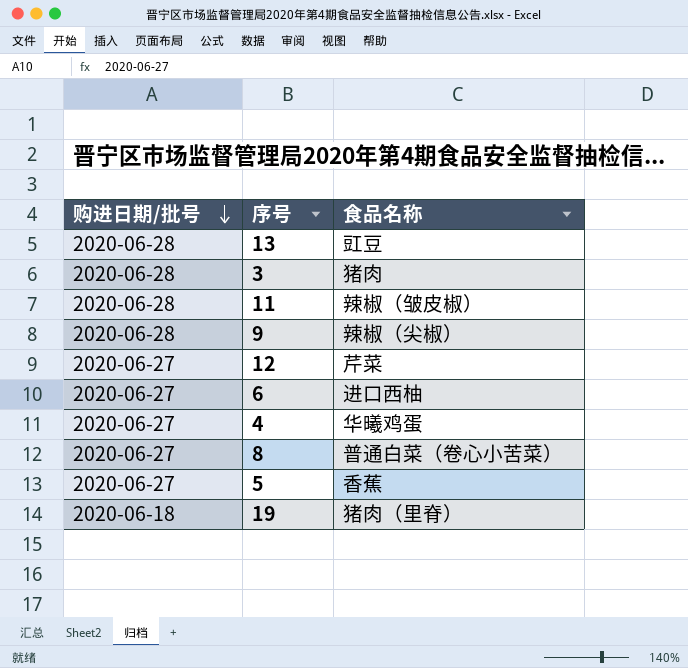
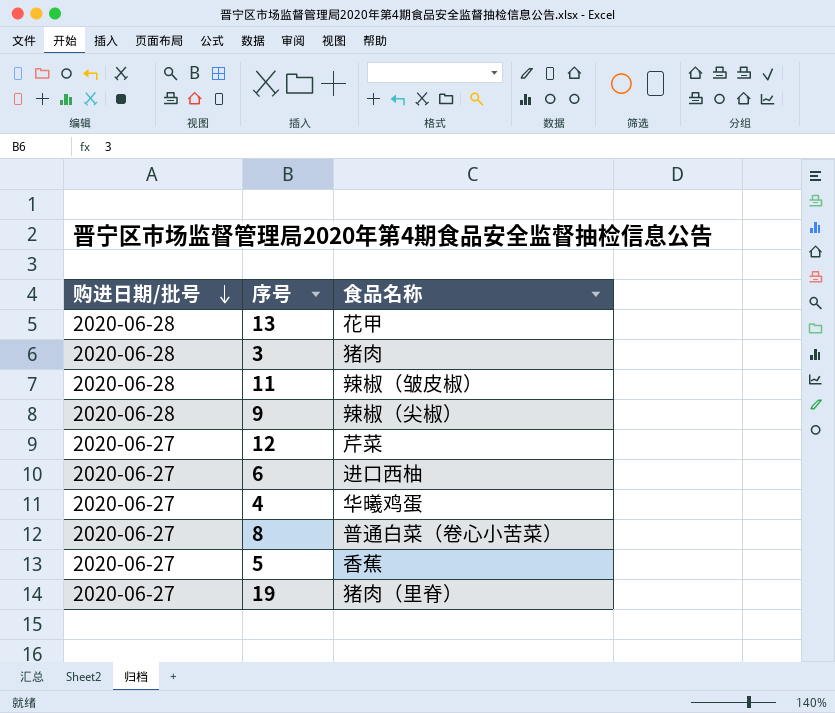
13 | 食品名称: 豇豆 -> 花甲
19 | 购进日期/批号: 2020-06-18 -> 2020-06-27

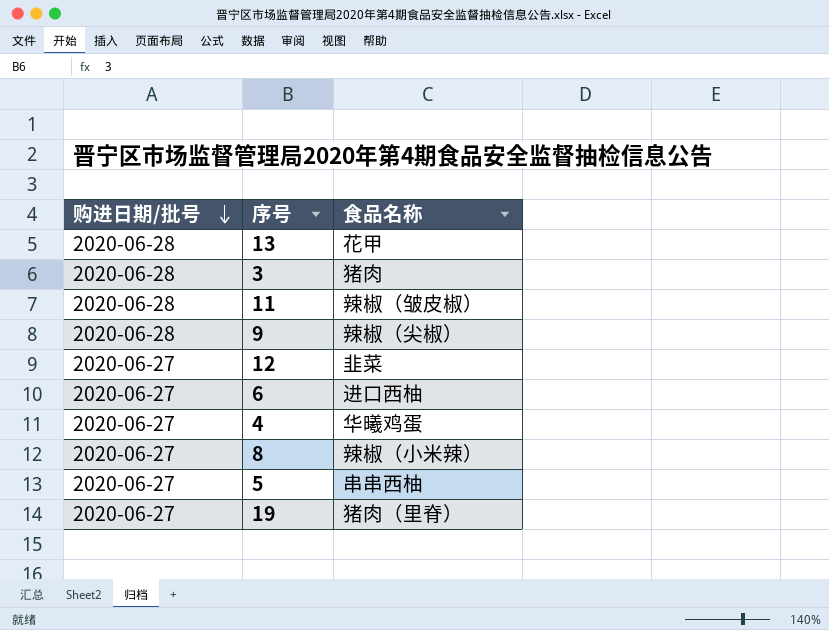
12 | 食品名称: 芹菜 -> 韭菜
8 | 食品名称: 普通白菜（卷心小苦菜） -> 辣椒（小米辣）
5 | 食品名称: 香蕉 -> 串串西柚

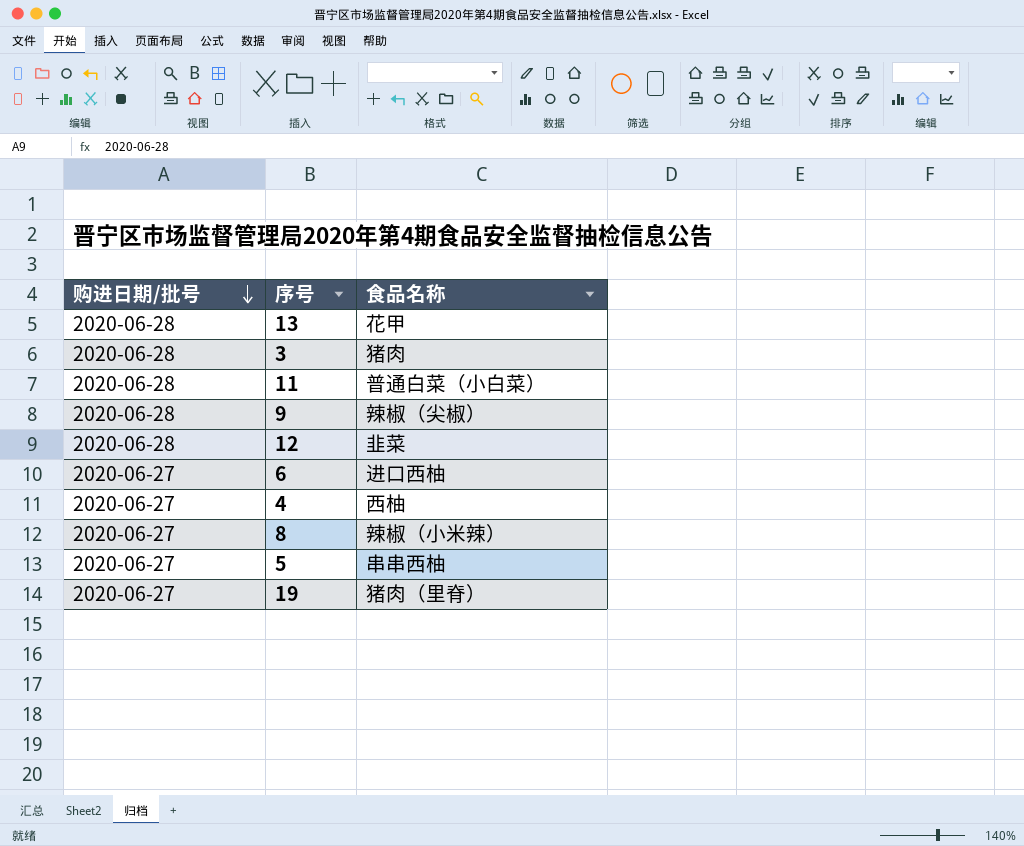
11 | 食品名称: 辣椒（皱皮椒） -> 普通白菜（小白菜）
12 | 购进日期/批号: 2020-06-27 -> 2020-06-28
4 | 食品名称: 华曦鸡蛋 -> 西柚

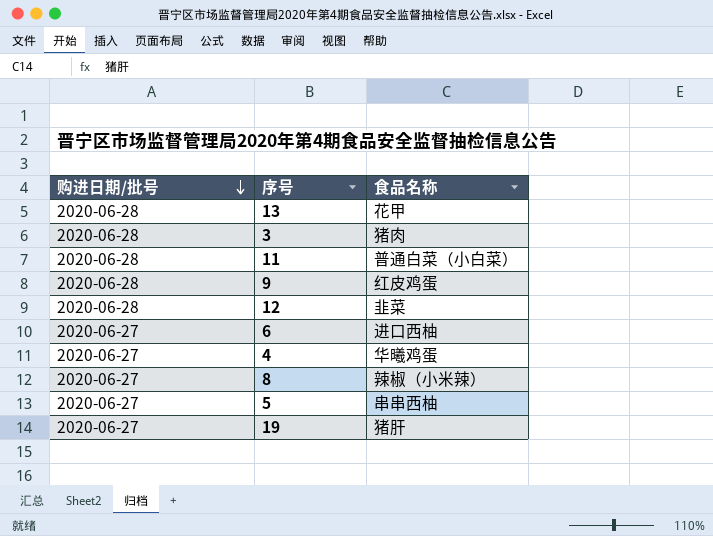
9 | 食品名称: 辣椒（尖椒） -> 红皮鸡蛋
4 | 食品名称: 西柚 -> 华曦鸡蛋
19 | 食品名称: 猪肉（里脊） -> 猪肝

